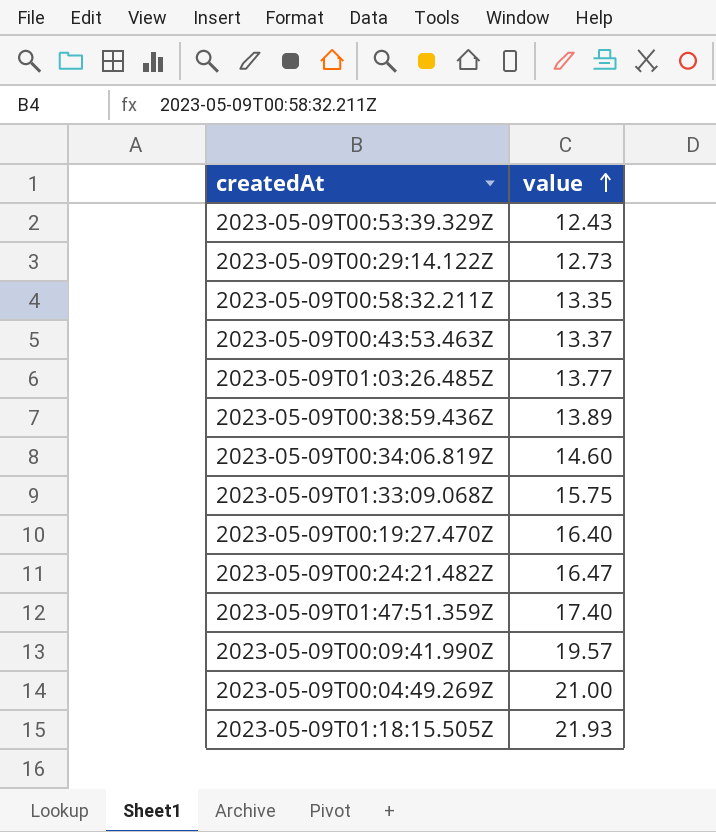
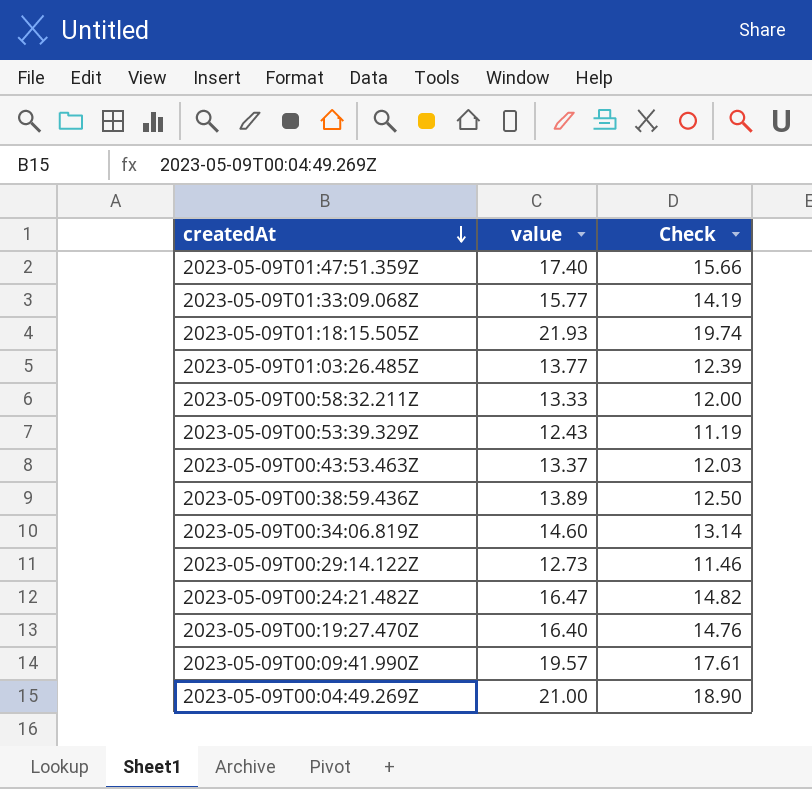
row order: value ascending -> createdAt descending
column Check | formula: none -> [value] * 0.9
2023-05-09T01:33:09.068Z | value: 15.75 -> 15.77
2023-05-09T00:58:32.211Z | value: 13.35 -> 13.33

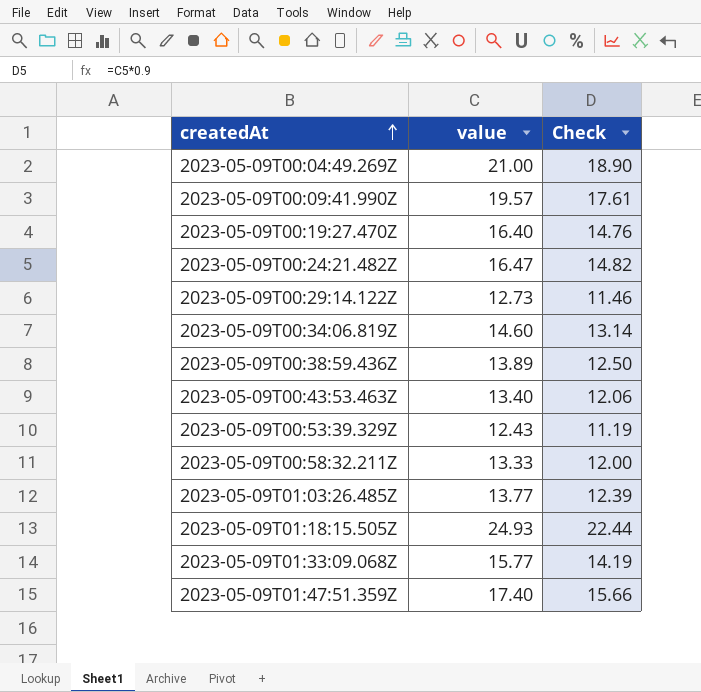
row order: createdAt descending -> createdAt ascending
2023-05-09T00:43:53.463Z | value: 13.37 -> 13.40
2023-05-09T00:43:53.463Z | Check: 12.03 -> 12.06
2023-05-09T01:18:15.505Z | value: 21.93 -> 24.93
2023-05-09T01:18:15.505Z | Check: 19.74 -> 22.44

